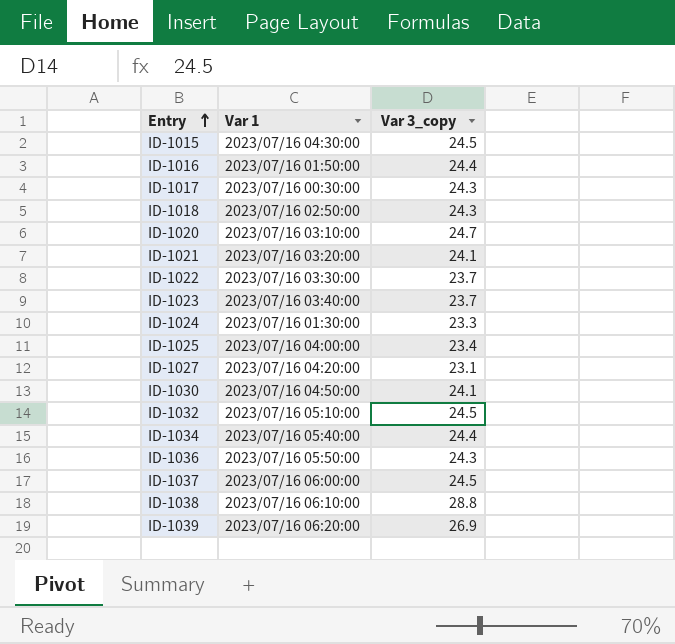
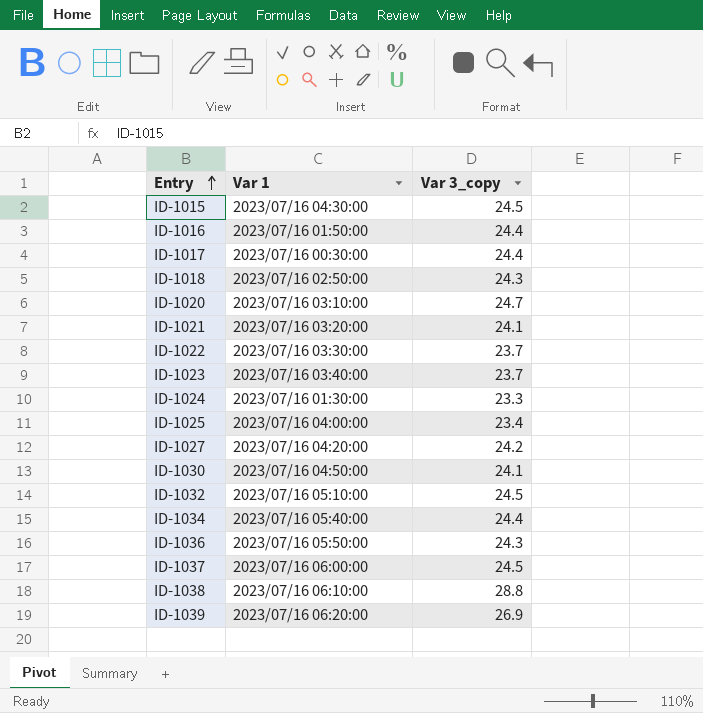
ID-1017 | Var 3_copy: 24.3 -> 24.4
ID-1027 | Var 3_copy: 23.1 -> 24.2

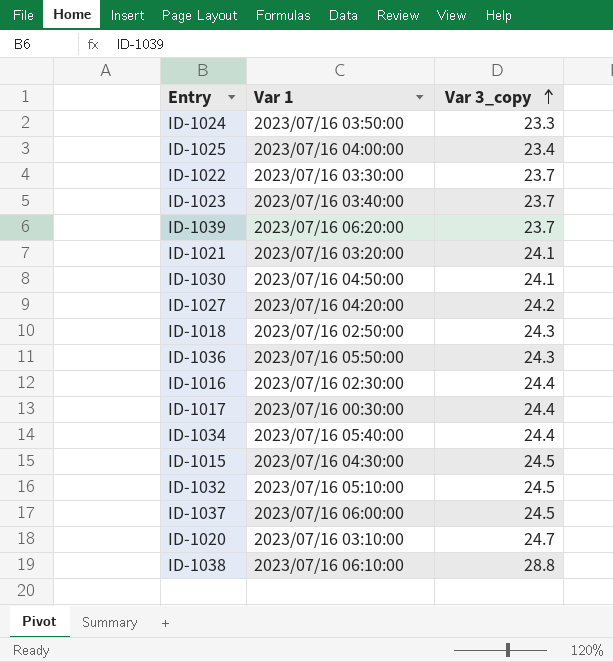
row order: Entry ascending -> Var 3_copy ascending
ID-1024 | Var 1: 2023/07/16 01:30:00 -> 2023/07/16 03:50:00
ID-1039 | Var 3_copy: 26.9 -> 23.7
ID-1016 | Var 1: 2023/07/16 01:50:00 -> 2023/07/16 02:30:00

